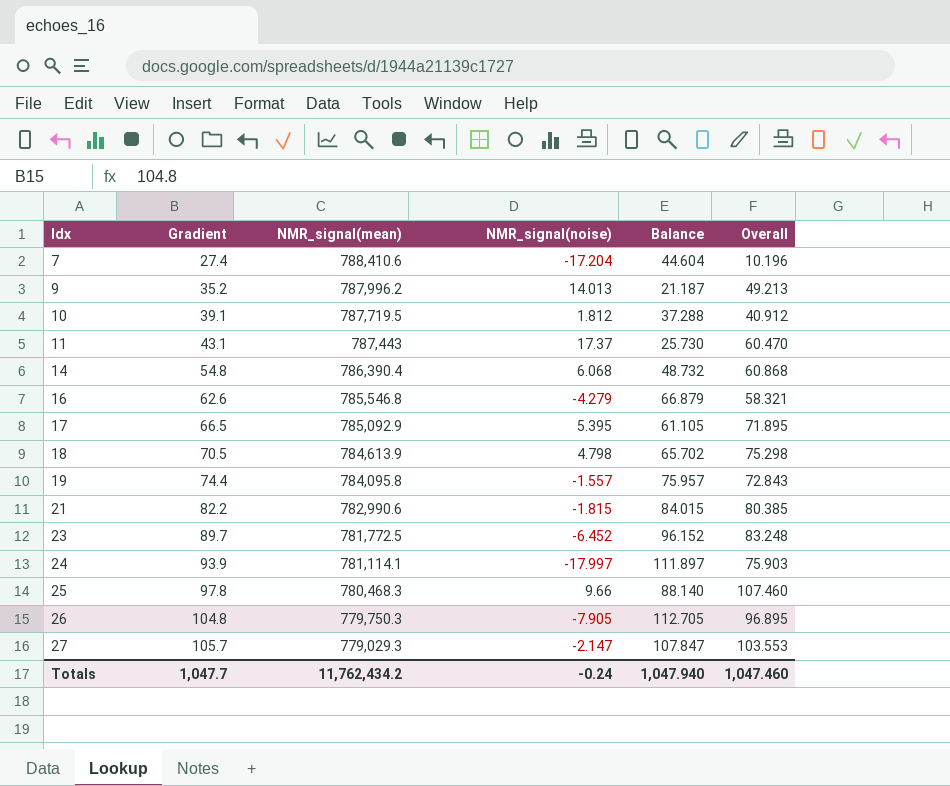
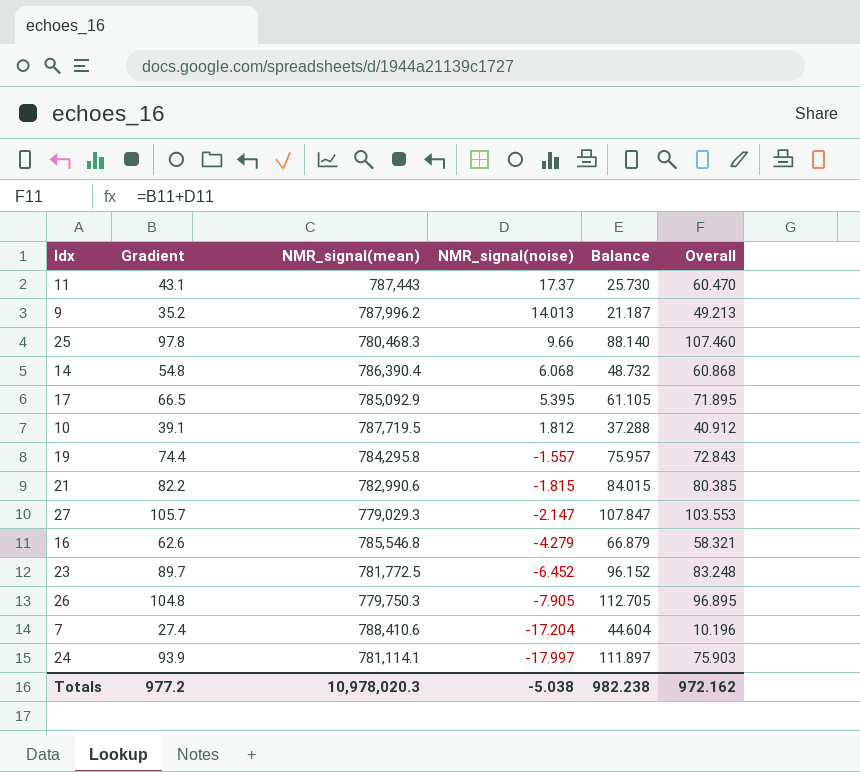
row order: Idx ascending -> NMR_signal(noise) descending
row 18: 70.5 | 784,613.9 | 4.798 | 65.702 | 75.298 -> none
19 | NMR_signal(mean): 784,095.8 -> 784,295.8
Totals | Gradient: 1,047.7 -> 977.2
Totals | NMR_signal(mean): 11,762,434.2 -> 10,978,020.3
Totals | NMR_signal(noise): -0.24 -> -5.038
Totals | Balance: 1,047.940 -> 982.238
Totals | Overall: 1,047.460 -> 972.162

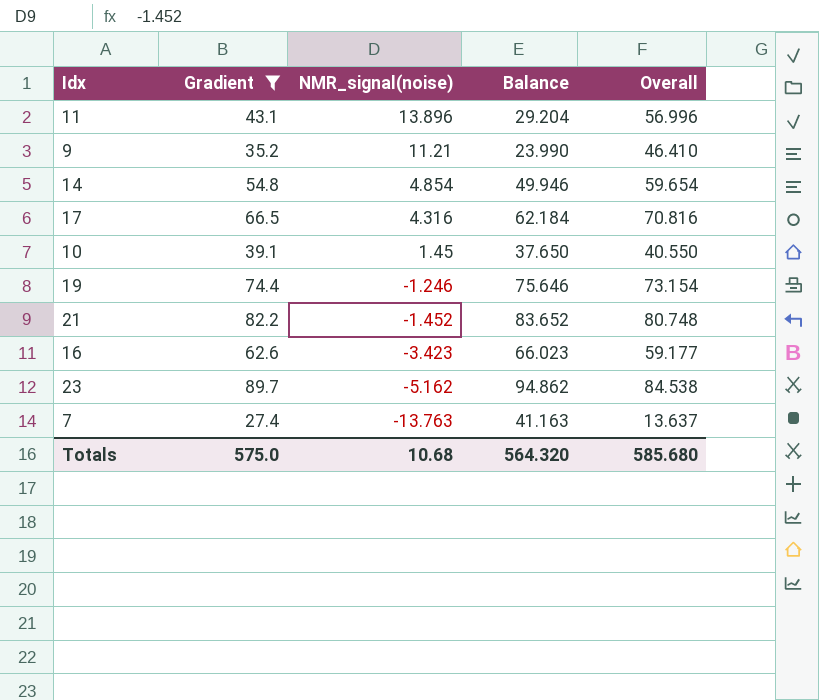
filter: none -> Gradient <= 89.7
column NMR_signal(mean) | position: 3 -> none
11 | NMR_signal(noise): 17.37 -> 13.896
11 | Balance: 25.730 -> 29.204
11 | Overall: 60.470 -> 56.996
9 | NMR_signal(noise): 14.013 -> 11.21
9 | Balance: 21.187 -> 23.990
9 | Overall: 49.213 -> 46.410
14 | NMR_signal(noise): 6.068 -> 4.854
14 | Balance: 48.732 -> 49.946
14 | Overall: 60.868 -> 59.654
17 | NMR_signal(noise): 5.395 -> 4.316
17 | Balance: 61.105 -> 62.184
17 | Overall: 71.895 -> 70.816
10 | NMR_signal(noise): 1.812 -> 1.45
10 | Balance: 37.288 -> 37.650
10 | Overall: 40.912 -> 40.550
19 | NMR_signal(noise): -1.557 -> -1.246
19 | Balance: 75.957 -> 75.646
19 | Overall: 72.843 -> 73.154
21 | NMR_signal(noise): -1.815 -> -1.452
21 | Balance: 84.015 -> 83.652
21 | Overall: 80.385 -> 80.748
16 | NMR_signal(noise): -4.279 -> -3.423
16 | Balance: 66.879 -> 66.023
16 | Overall: 58.321 -> 59.177
23 | NMR_signal(noise): -6.452 -> -5.162
23 | Balance: 96.152 -> 94.862
23 | Overall: 83.248 -> 84.538
7 | NMR_signal(noise): -17.204 -> -13.763
7 | Balance: 44.604 -> 41.163
7 | Overall: 10.196 -> 13.637
Totals | Gradient: 977.2 -> 575.0
Totals | NMR_signal(noise): -5.038 -> 10.68
Totals | Balance: 982.238 -> 564.320
Totals | Overall: 972.162 -> 585.680

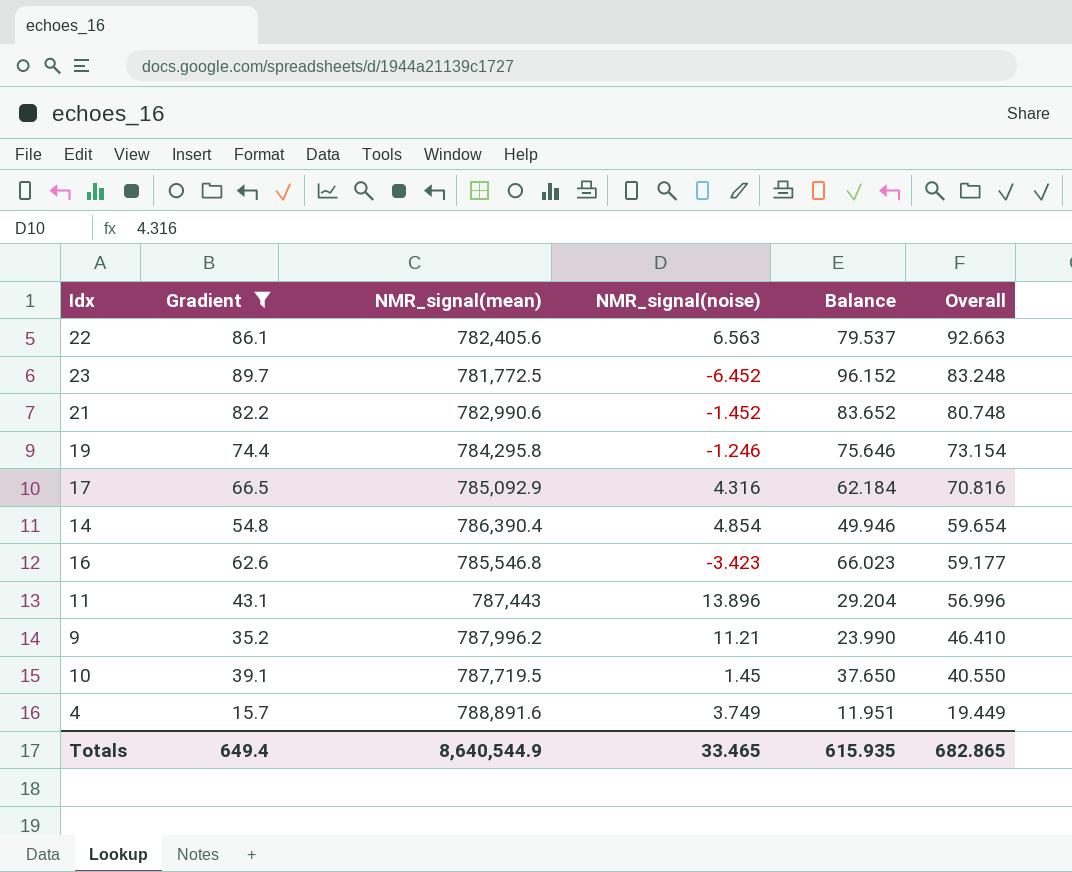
row order: NMR_signal(noise) descending -> Overall descending
column NMR_signal(mean) | position: none -> 3
row 7: 27.4 | -13.763 | 41.163 | 13.637 -> none
row 22: none -> 86.1 | 782,405.6 | 6.563 | 79.537 | 92.663
23 | NMR_signal(noise): -5.162 -> -6.452
23 | Balance: 94.862 -> 96.152
23 | Overall: 84.538 -> 83.248
row 4: none -> 15.7 | 788,891.6 | 3.749 | 11.951 | 19.449
Totals | Gradient: 575.0 -> 649.4
Totals | NMR_signal(noise): 10.68 -> 33.465
Totals | Balance: 564.320 -> 615.935
Totals | Overall: 585.680 -> 682.865

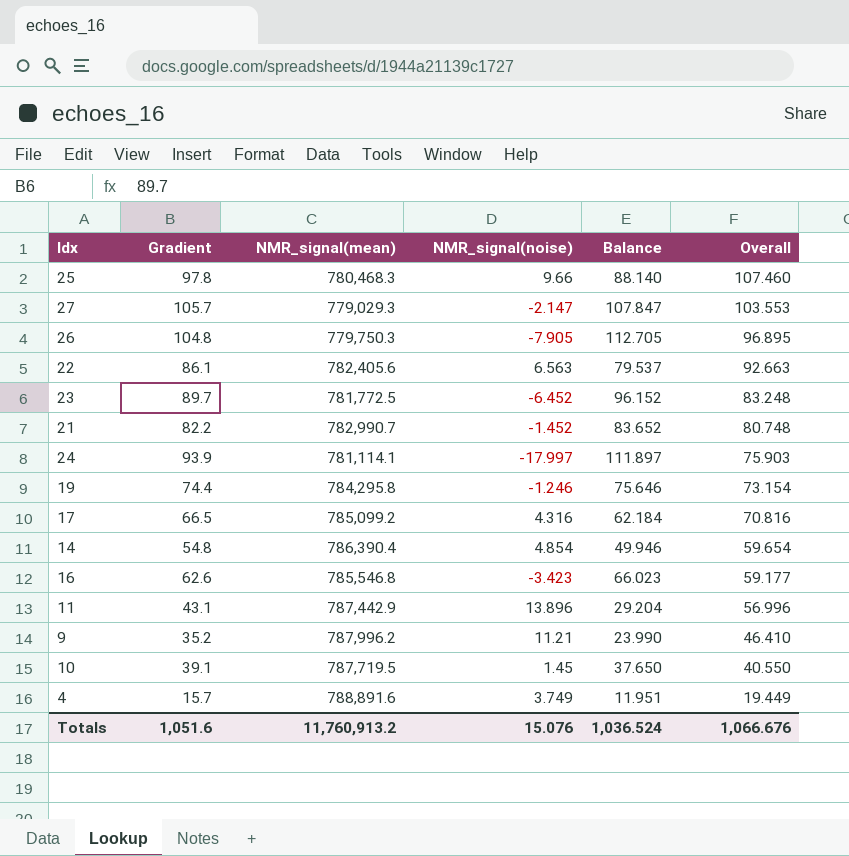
filter: Gradient <= 89.7 -> none
21 | NMR_signal(mean): 782,990.6 -> 782,990.7
17 | NMR_signal(mean): 785,092.9 -> 785,099.2
11 | NMR_signal(mean): 787,443 -> 787,442.9
Totals | Gradient: 649.4 -> 1,051.6
Totals | NMR_signal(mean): 8,640,544.9 -> 11,760,913.2
Totals | NMR_signal(noise): 33.465 -> 15.076
Totals | Balance: 615.935 -> 1,036.524
Totals | Overall: 682.865 -> 1,066.676

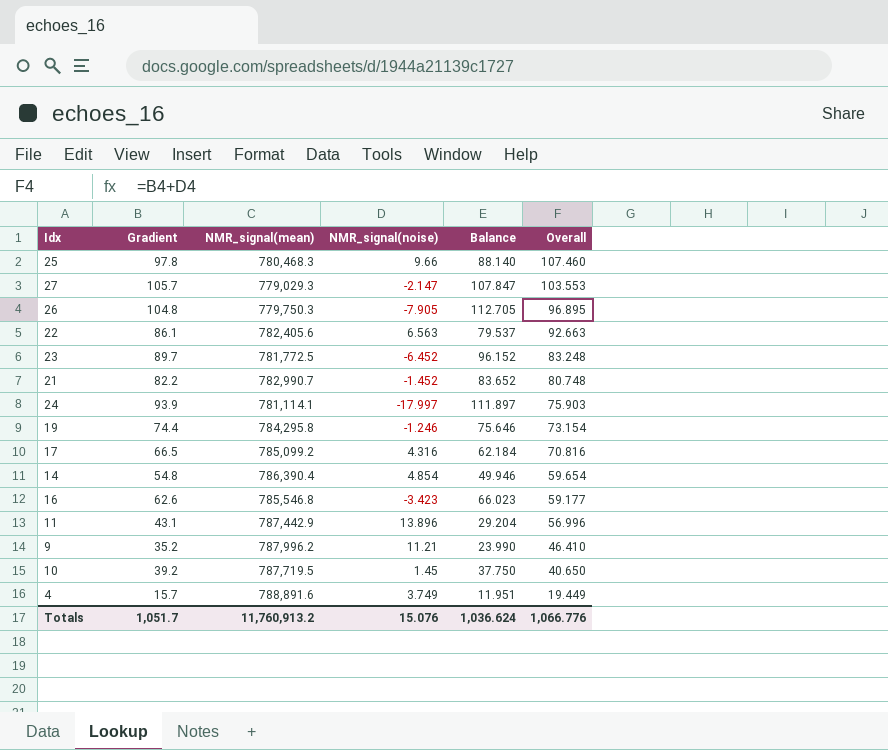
10 | Gradient: 39.1 -> 39.2
10 | Balance: 37.650 -> 37.750
10 | Overall: 40.550 -> 40.650
Totals | Gradient: 1,051.6 -> 1,051.7
Totals | Balance: 1,036.524 -> 1,036.624
Totals | Overall: 1,066.676 -> 1,066.776

